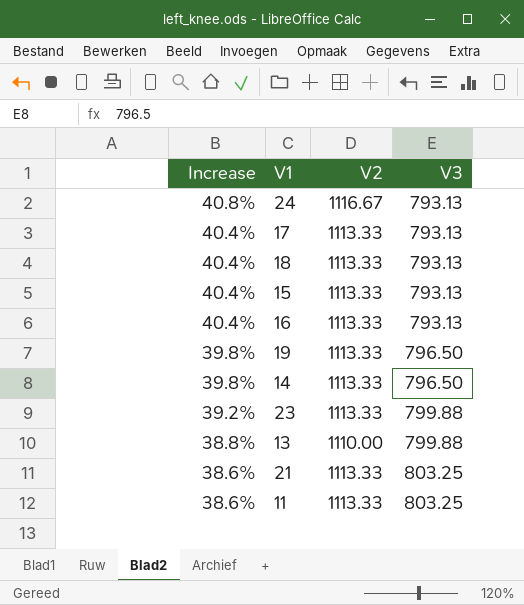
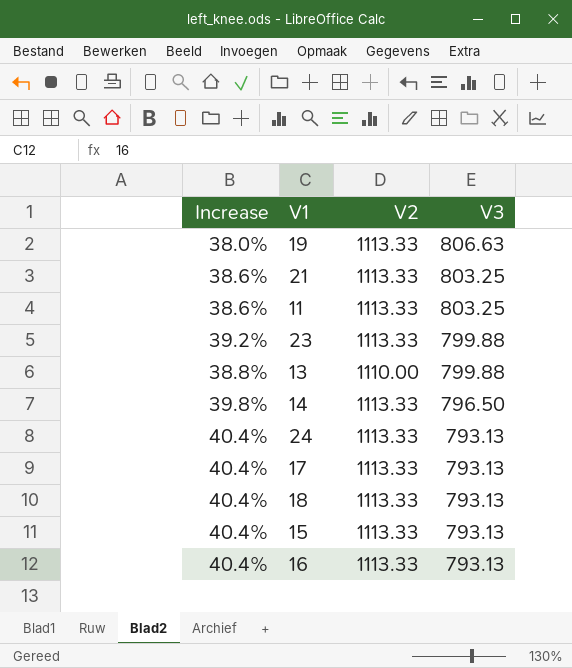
row order: Increase descending -> V3 descending
19 | Increase: 39.8% -> 38.0%
19 | V3: 796.50 -> 806.63
24 | Increase: 40.8% -> 40.4%
24 | V2: 1116.67 -> 1113.33

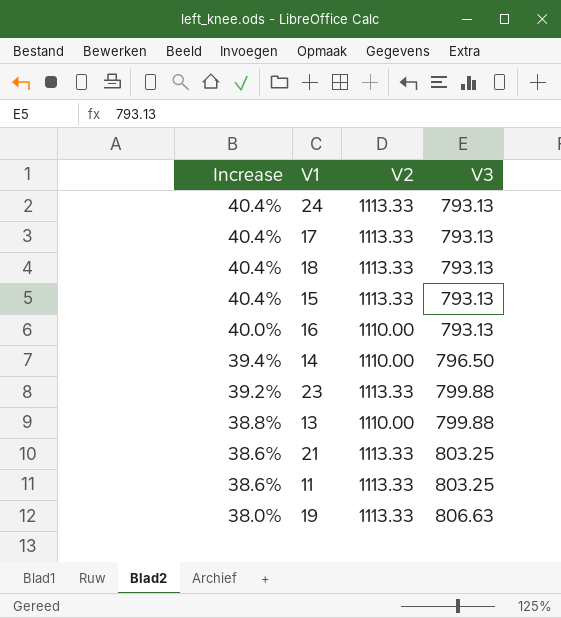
row order: V3 descending -> Increase descending
16 | Increase: 40.4% -> 40.0%
16 | V2: 1113.33 -> 1110.00
14 | Increase: 39.8% -> 39.4%
14 | V2: 1113.33 -> 1110.00

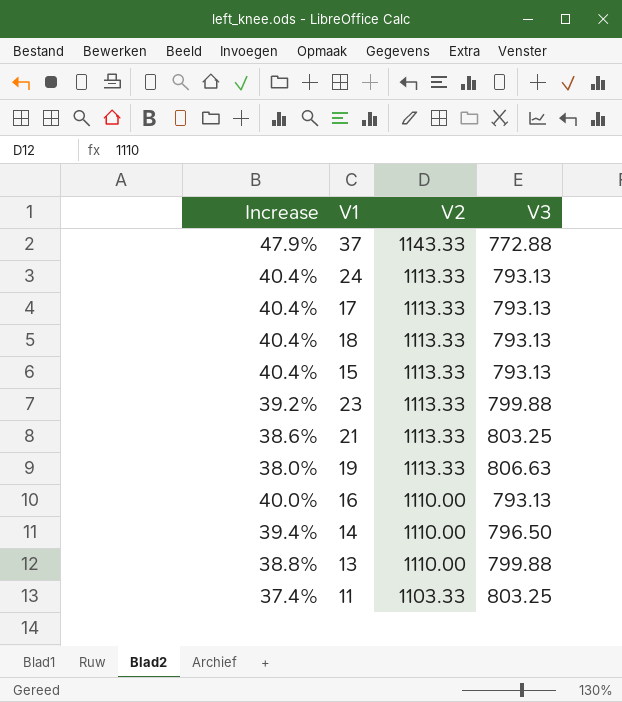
row order: Increase descending -> V2 descending
row 37: none -> 47.9% | 1143.33 | 772.88
11 | Increase: 38.6% -> 37.4%
11 | V2: 1113.33 -> 1103.33

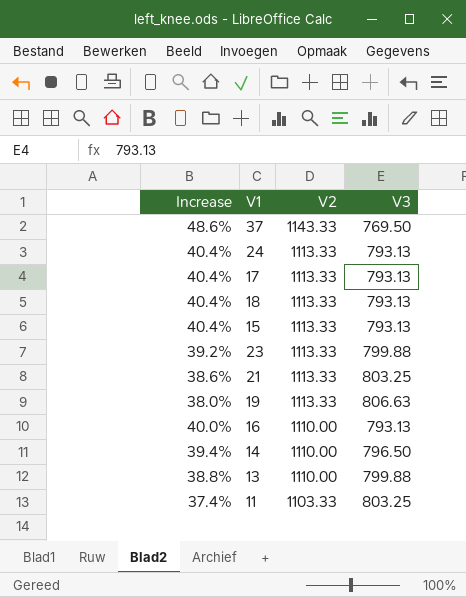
37 | Increase: 47.9% -> 48.6%
37 | V3: 772.88 -> 769.50

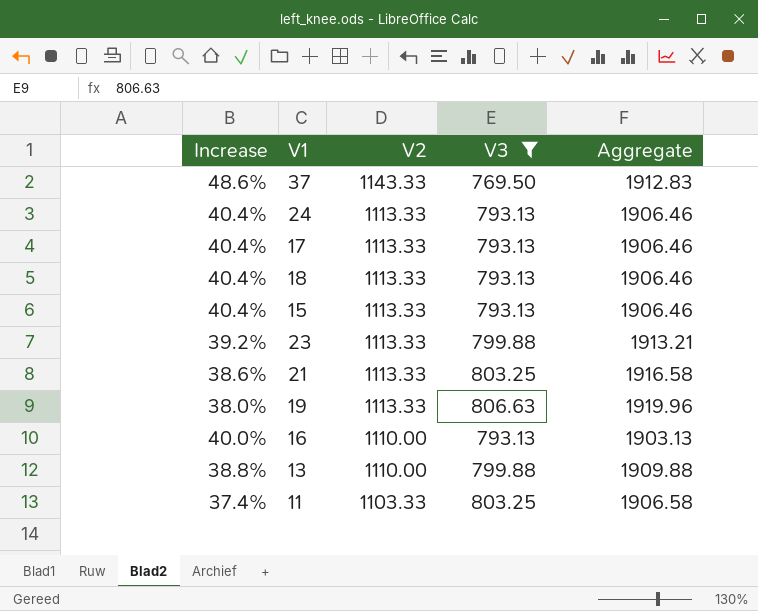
filter: none -> V3 != 796.50
column Aggregate | formula: none -> [V2] + [V3]

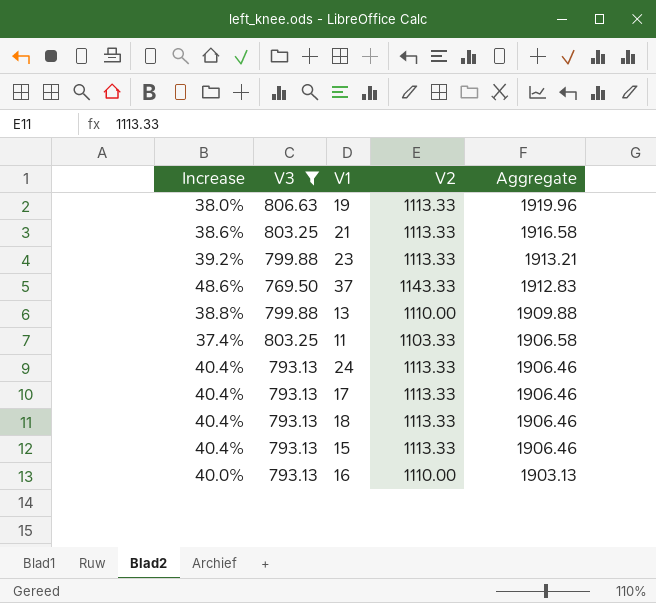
row order: V2 descending -> Aggregate descending
column V3 | position: 4 -> 2

